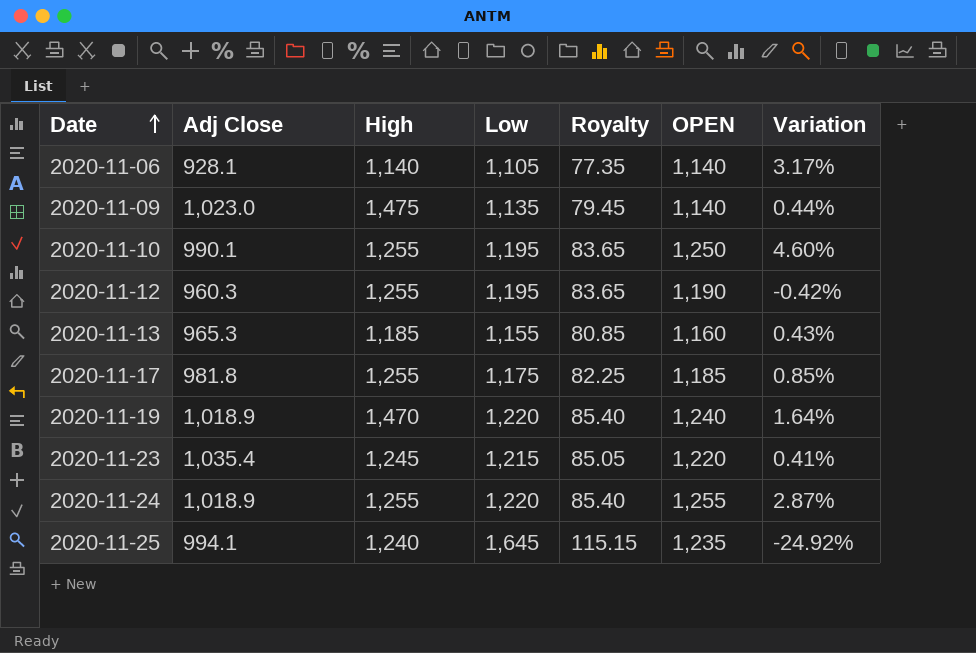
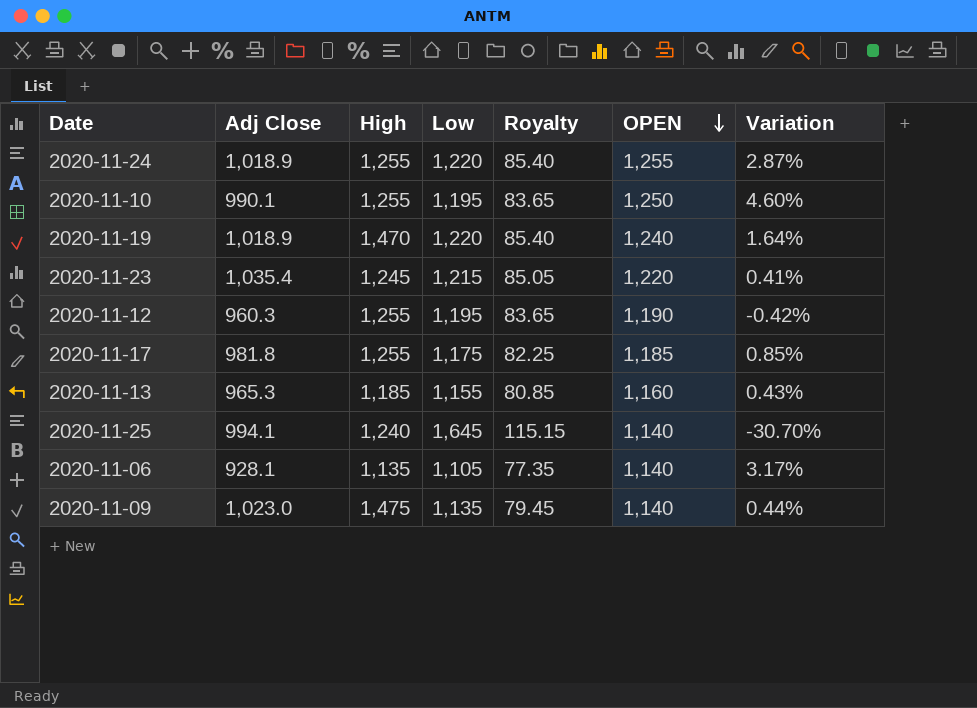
row order: Date ascending -> OPEN descending
2020-11-25 | OPEN: 1,235 -> 1,140
2020-11-25 | Variation: -24.92% -> -30.70%
2020-11-06 | High: 1,140 -> 1,135

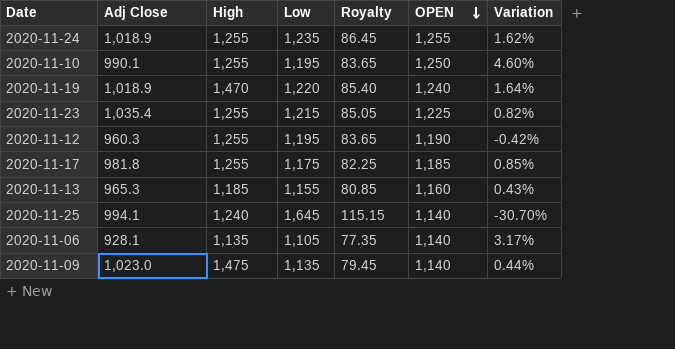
2020-11-24 | Low: 1,220 -> 1,235
2020-11-24 | Royalty: 85.40 -> 86.45
2020-11-24 | Variation: 2.87% -> 1.62%
2020-11-23 | High: 1,245 -> 1,255
2020-11-23 | OPEN: 1,220 -> 1,225
2020-11-23 | Variation: 0.41% -> 0.82%

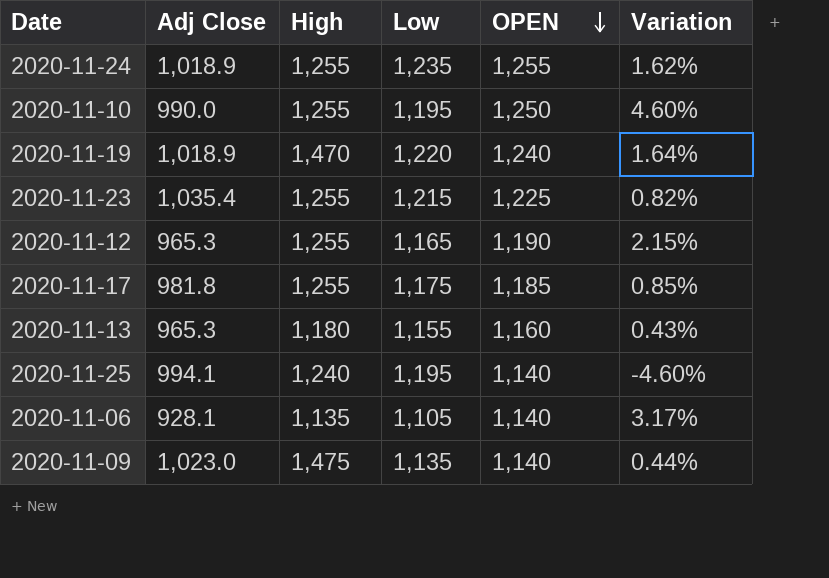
column Royalty | formula: [Low] * 0.07 -> none
2020-11-10 | Adj Close: 990.1 -> 990.0
2020-11-12 | Adj Close: 960.3 -> 965.3
2020-11-12 | Low: 1,195 -> 1,165
2020-11-12 | Variation: -0.42% -> 2.15%
2020-11-13 | High: 1,185 -> 1,180
2020-11-25 | Low: 1,645 -> 1,195
2020-11-25 | Variation: -30.70% -> -4.60%

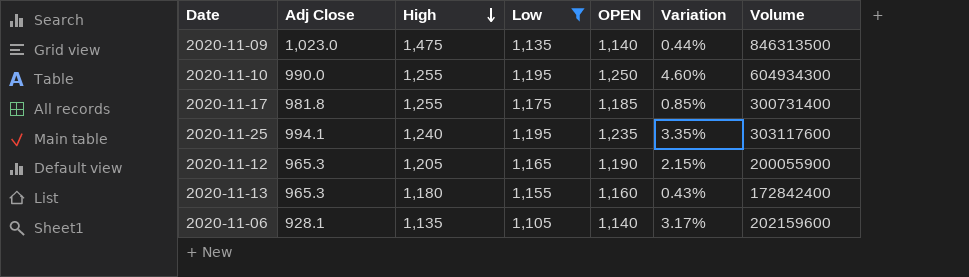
filter: none -> Low <= 1,195
row order: OPEN descending -> High descending
column Volume | position: none -> 7
2020-11-25 | OPEN: 1,140 -> 1,235
2020-11-25 | Variation: -4.60% -> 3.35%
2020-11-12 | High: 1,255 -> 1,205

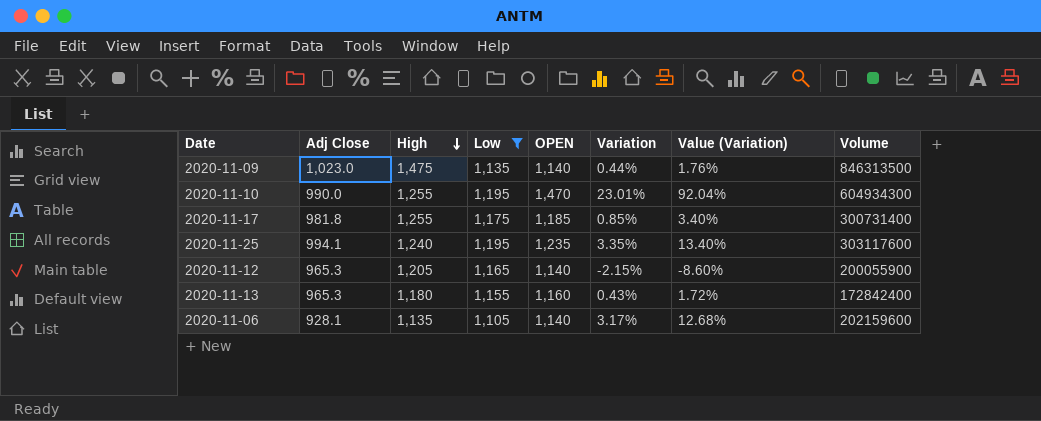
column Value (Variation) | formula: none -> [Variation] * 4
2020-11-10 | OPEN: 1,250 -> 1,470
2020-11-10 | Variation: 4.60% -> 23.01%
2020-11-12 | OPEN: 1,190 -> 1,140
2020-11-12 | Variation: 2.15% -> -2.15%

